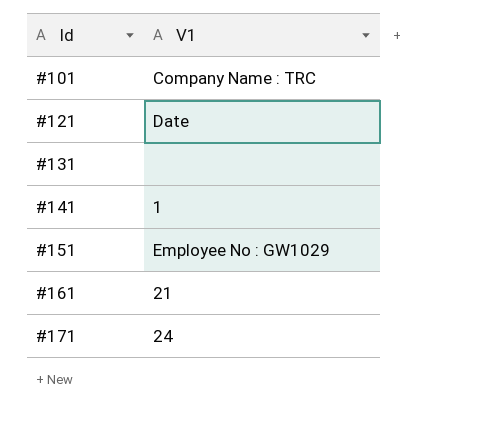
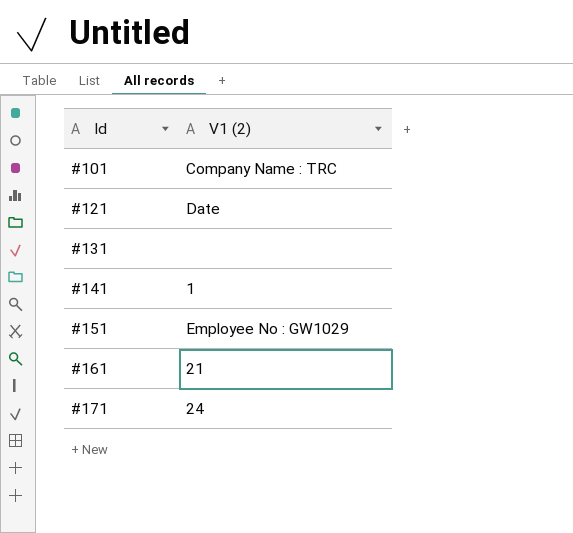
column name: V1 -> V1 (2)

